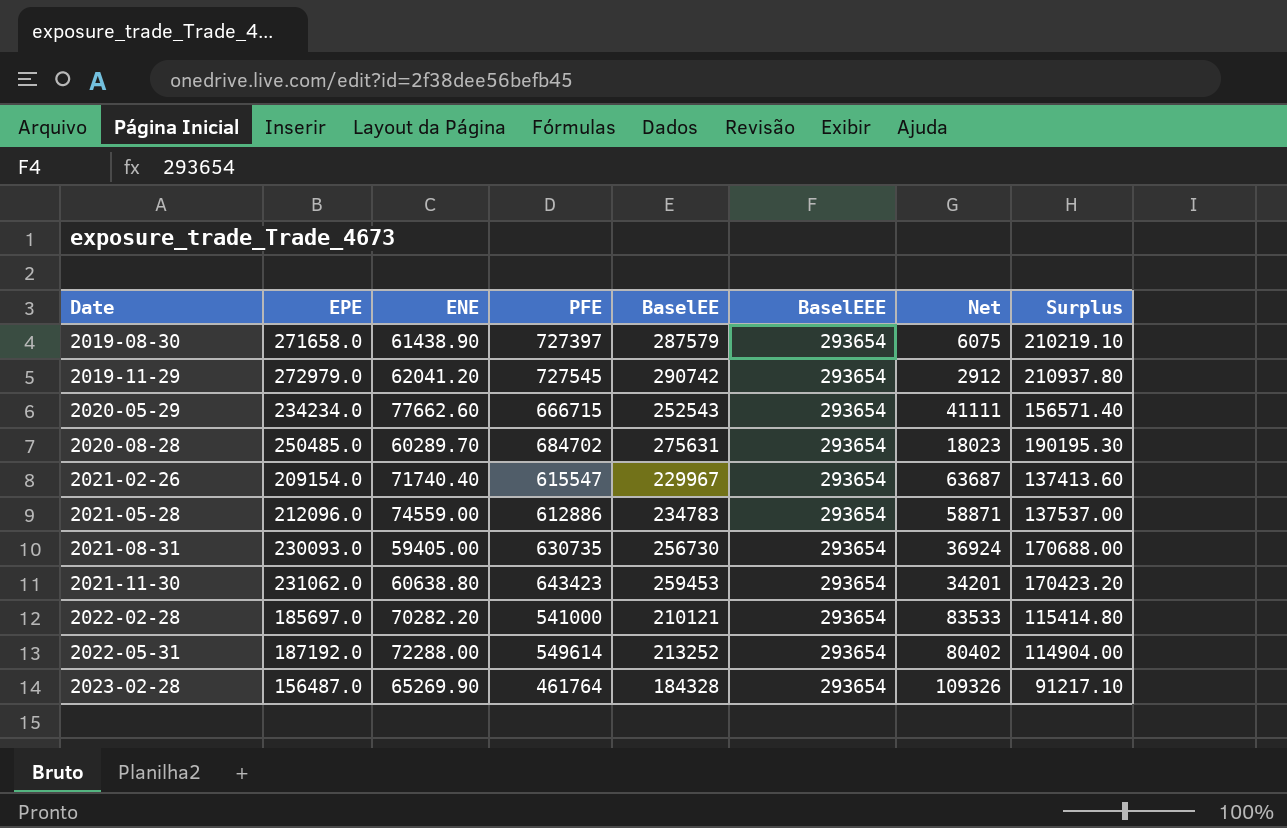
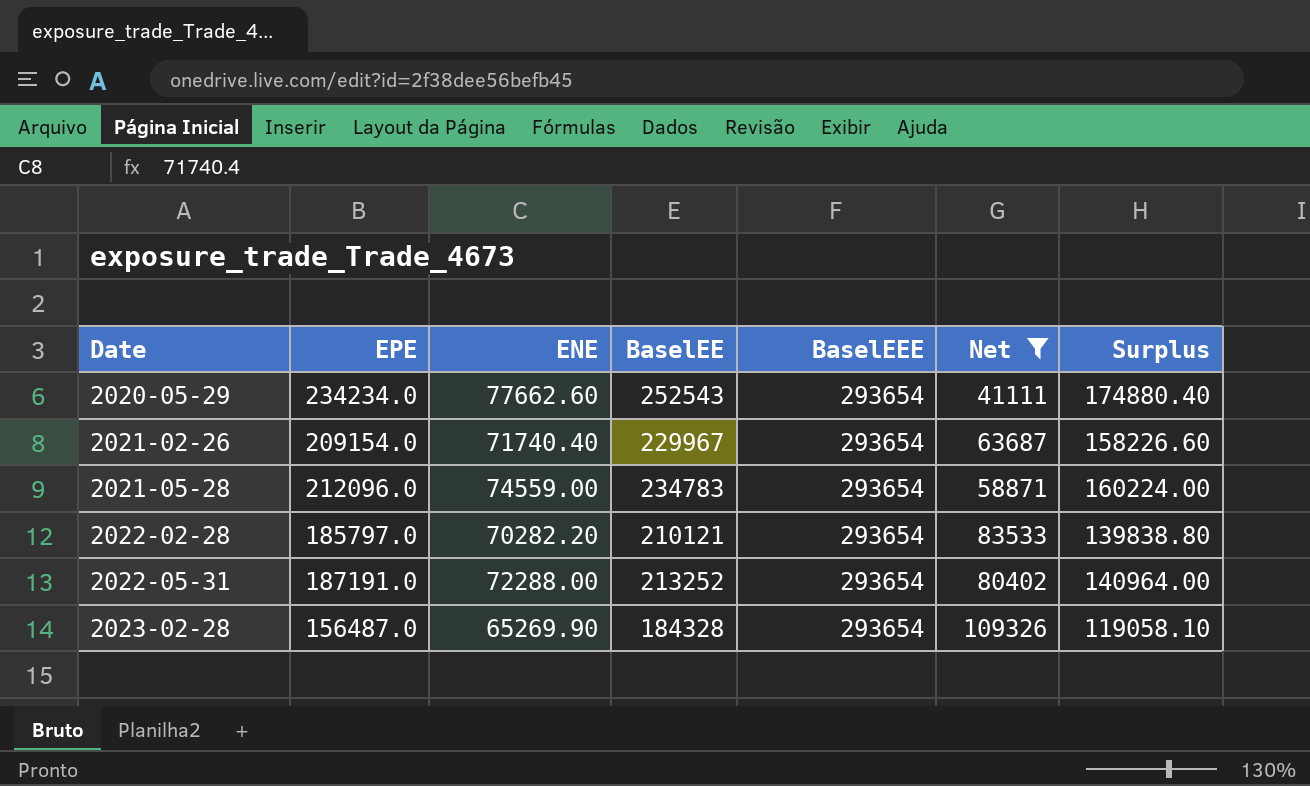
filter: none -> Net >= 41111
column PFE | position: 4 -> none
column Surplus | formula: [EPE] - [ENE] -> [BaselEE] - [ENE]
2022-02-28 | EPE: 185697.0 -> 185797.0
2022-05-31 | EPE: 187192.0 -> 187191.0

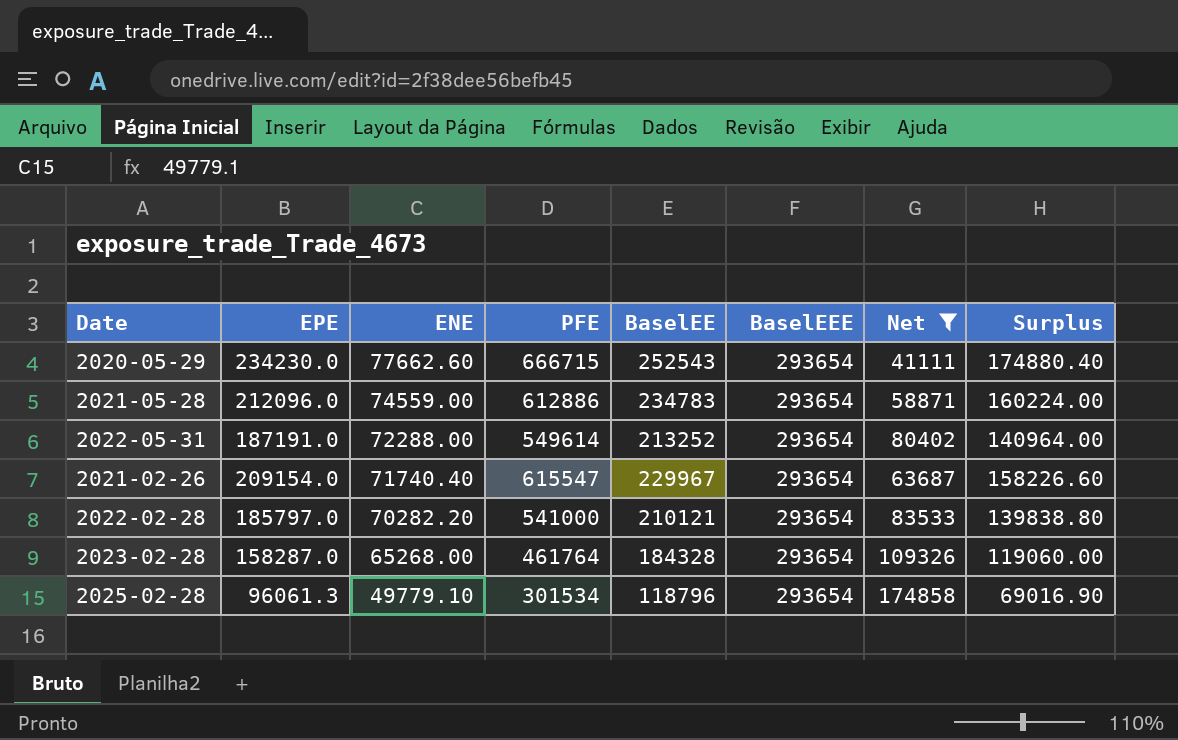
row order: Date ascending -> ENE descending
column PFE | position: none -> 4
2020-05-29 | EPE: 234234.0 -> 234230.0
2023-02-28 | EPE: 156487.0 -> 158287.0
2023-02-28 | ENE: 65269.90 -> 65268.00
2023-02-28 | Surplus: 119058.10 -> 119060.00
row 2025-02-28: none -> 96061.3 | 49779.10 | 301534 | 118796 | 293654 | 174858 | 69016.90

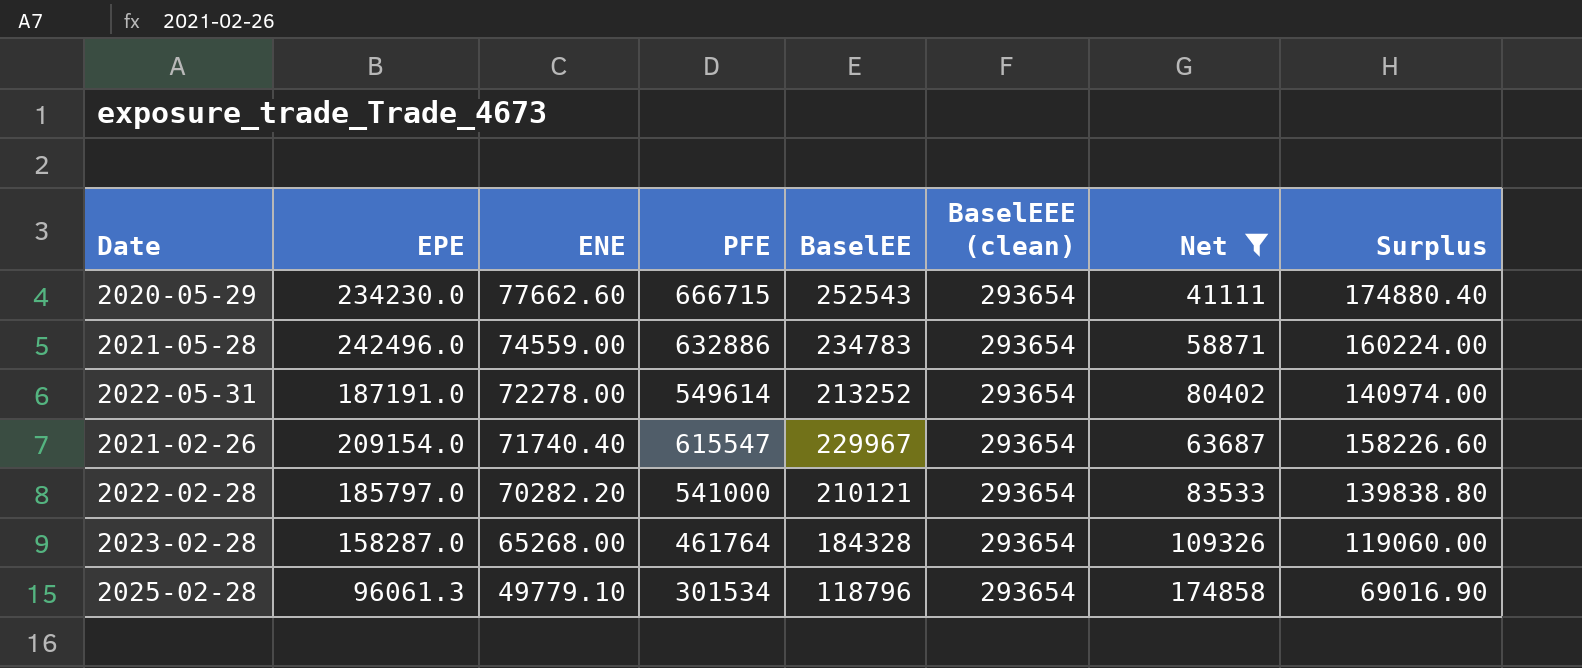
column name: BaselEEE -> BaselEEE (clean)
2021-05-28 | EPE: 212096.0 -> 242496.0
2021-05-28 | PFE: 612886 -> 632886
2022-05-31 | ENE: 72288.00 -> 72278.00
2022-05-31 | Surplus: 140964.00 -> 140974.00

